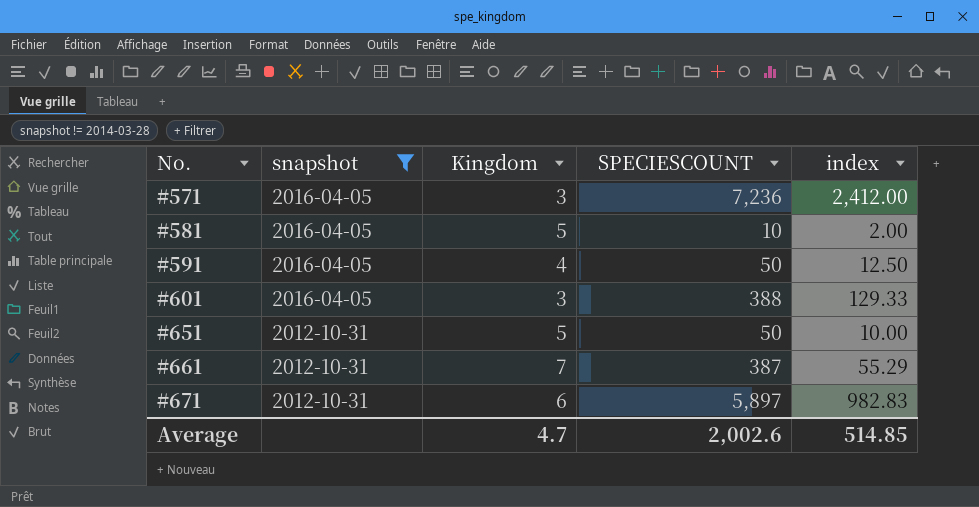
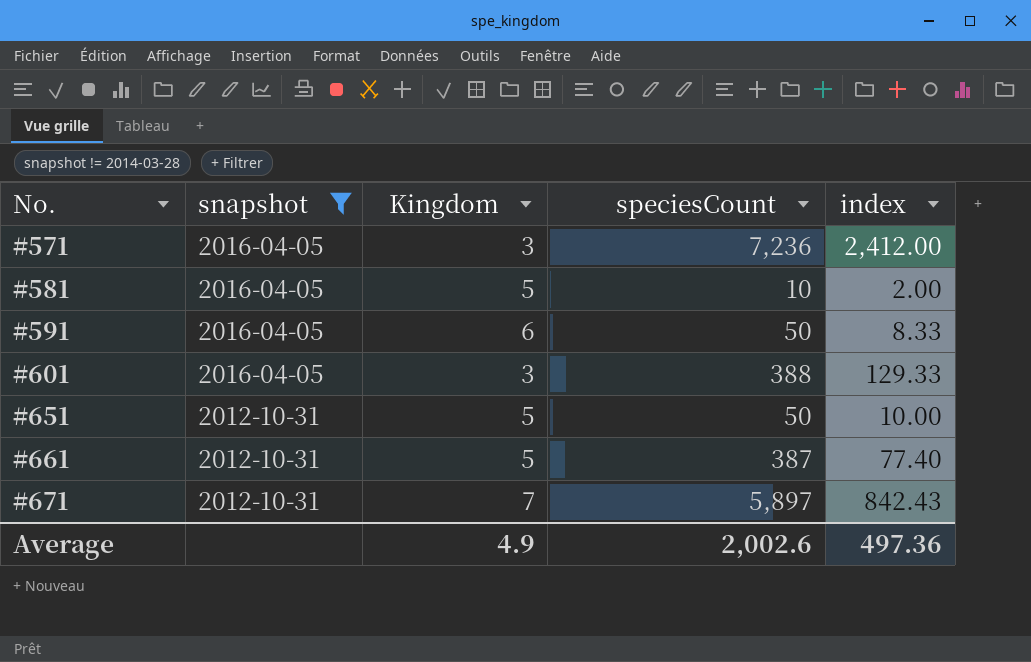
column name: SPECIESCOUNT -> speciesCount
#591 | Kingdom: 4 -> 6
#591 | index: 12.50 -> 8.33
#661 | Kingdom: 7 -> 5
#661 | index: 55.29 -> 77.40
#671 | Kingdom: 6 -> 7
#671 | index: 982.83 -> 842.43
Average | Kingdom: 4.7 -> 4.9
Average | index: 514.85 -> 497.36

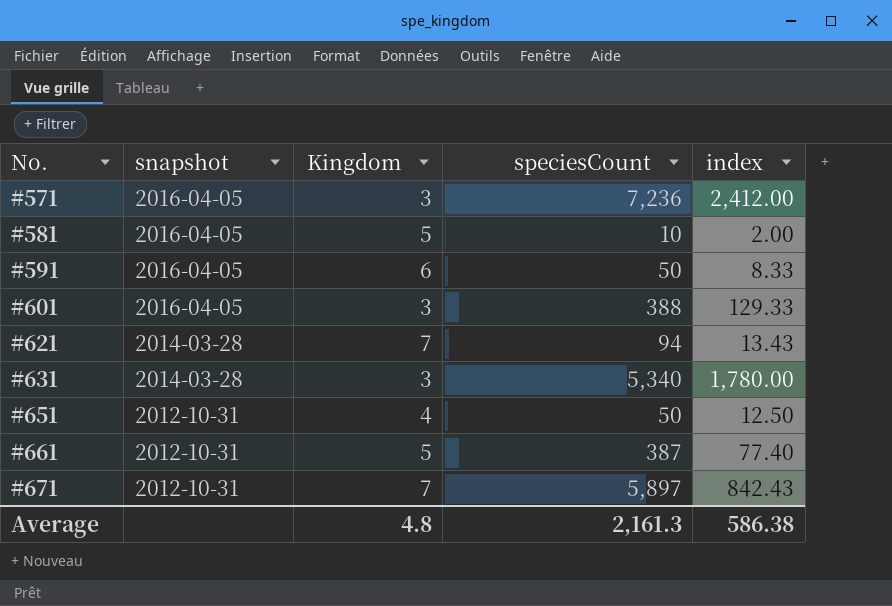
filter: snapshot != 2014-03-28 -> none
#651 | Kingdom: 5 -> 4
#651 | index: 10.00 -> 12.50
Average | Kingdom: 4.9 -> 4.8
Average | speciesCount: 2,002.6 -> 2,161.3
Average | index: 497.36 -> 586.38

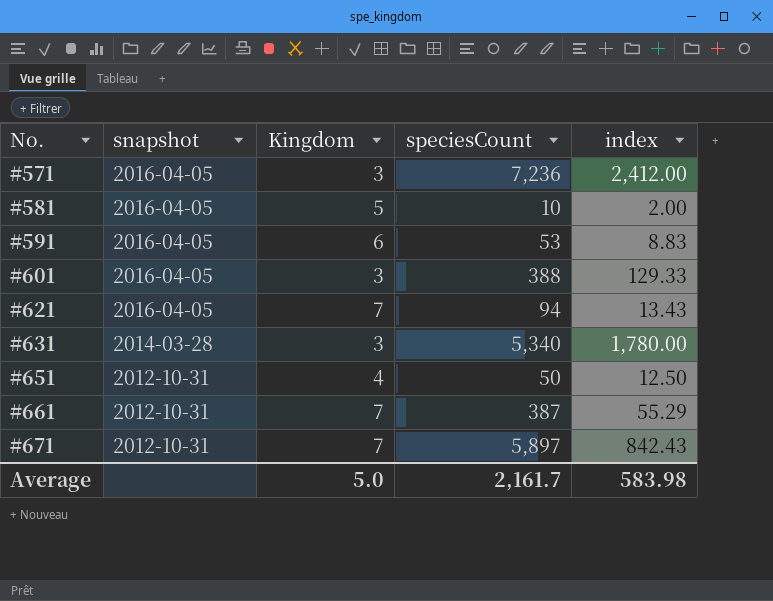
#591 | speciesCount: 50 -> 53
#591 | index: 8.33 -> 8.83
#621 | snapshot: 2014-03-28 -> 2016-04-05
#661 | Kingdom: 5 -> 7
#661 | index: 77.40 -> 55.29
Average | Kingdom: 4.8 -> 5.0
Average | speciesCount: 2,161.3 -> 2,161.7
Average | index: 586.38 -> 583.98

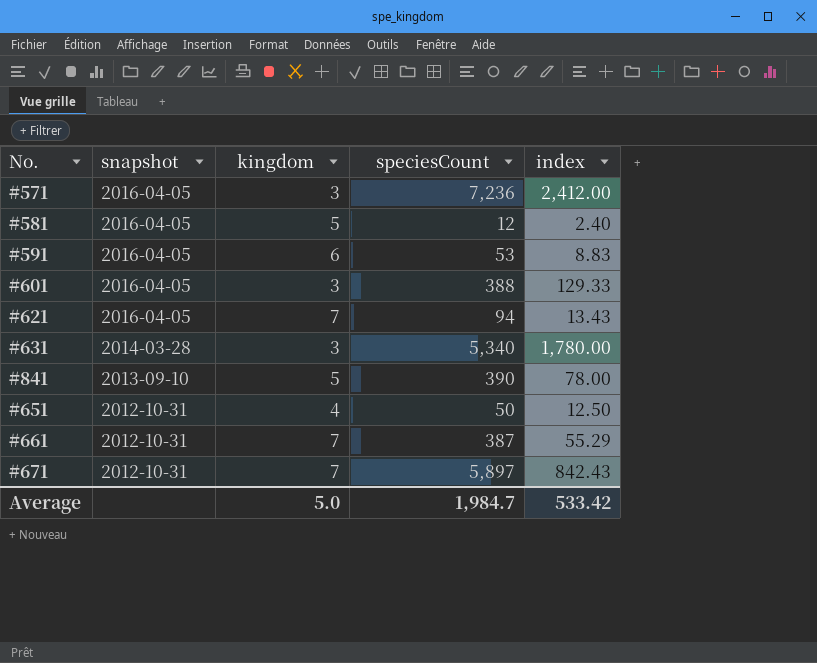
column name: Kingdom -> kingdom
#581 | speciesCount: 10 -> 12
#581 | index: 2.00 -> 2.40
row #841: none -> 2013-09-10 | 5 | 390 | 78.00
Average | speciesCount: 2,161.7 -> 1,984.7
Average | index: 583.98 -> 533.42

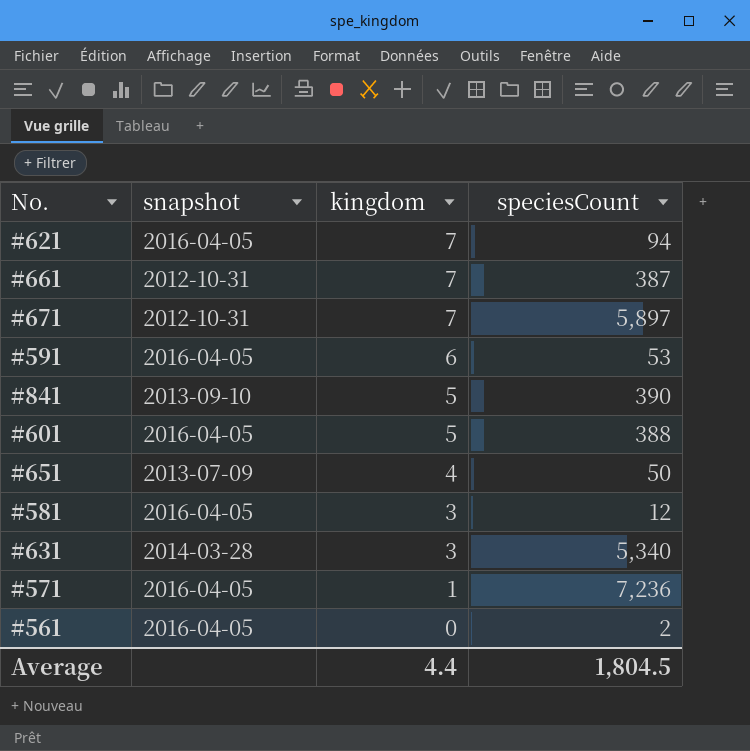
row order: snapshot descending -> kingdom descending
column index | formula: [speciesCount] / [kingdom] -> none
#601 | kingdom: 3 -> 5
#651 | snapshot: 2012-10-31 -> 2013-07-09
#581 | kingdom: 5 -> 3
#571 | kingdom: 3 -> 1
row #561: none -> 2016-04-05 | 0 | 2
Average | kingdom: 5.0 -> 4.4
Average | speciesCount: 1,984.7 -> 1,804.5

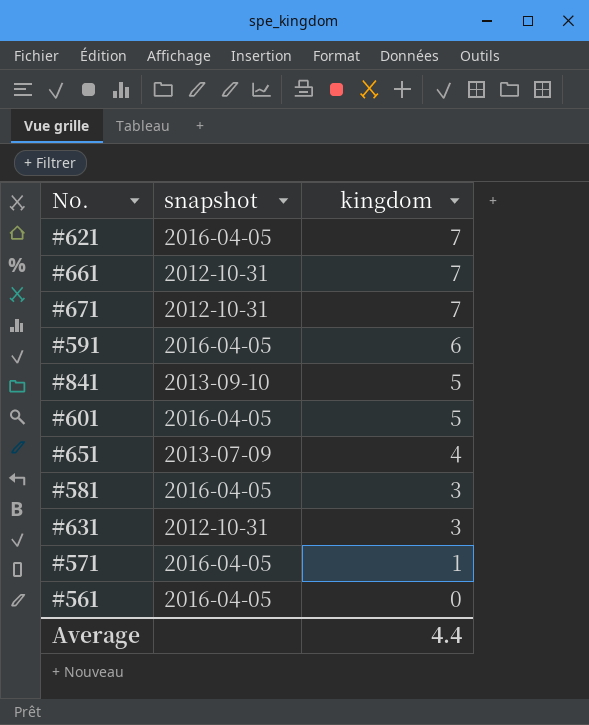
column speciesCount | position: 4 -> none
#631 | snapshot: 2014-03-28 -> 2012-10-31

